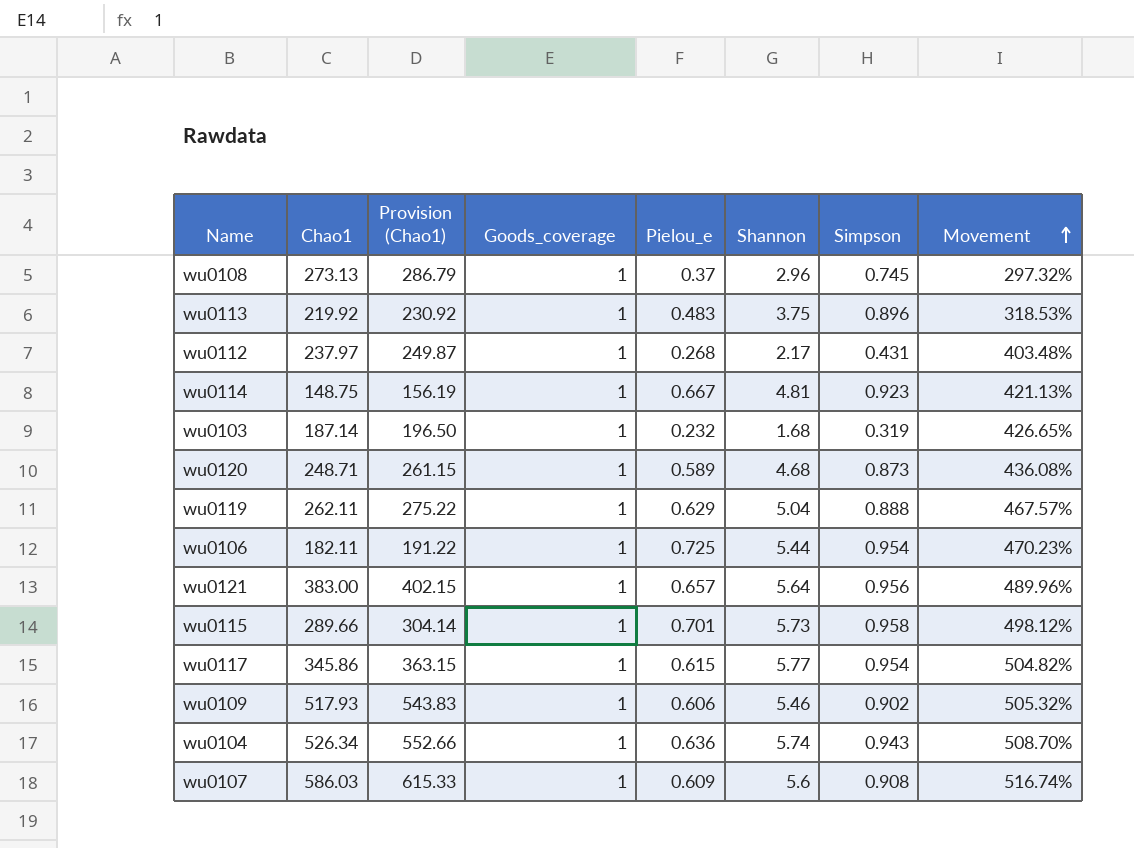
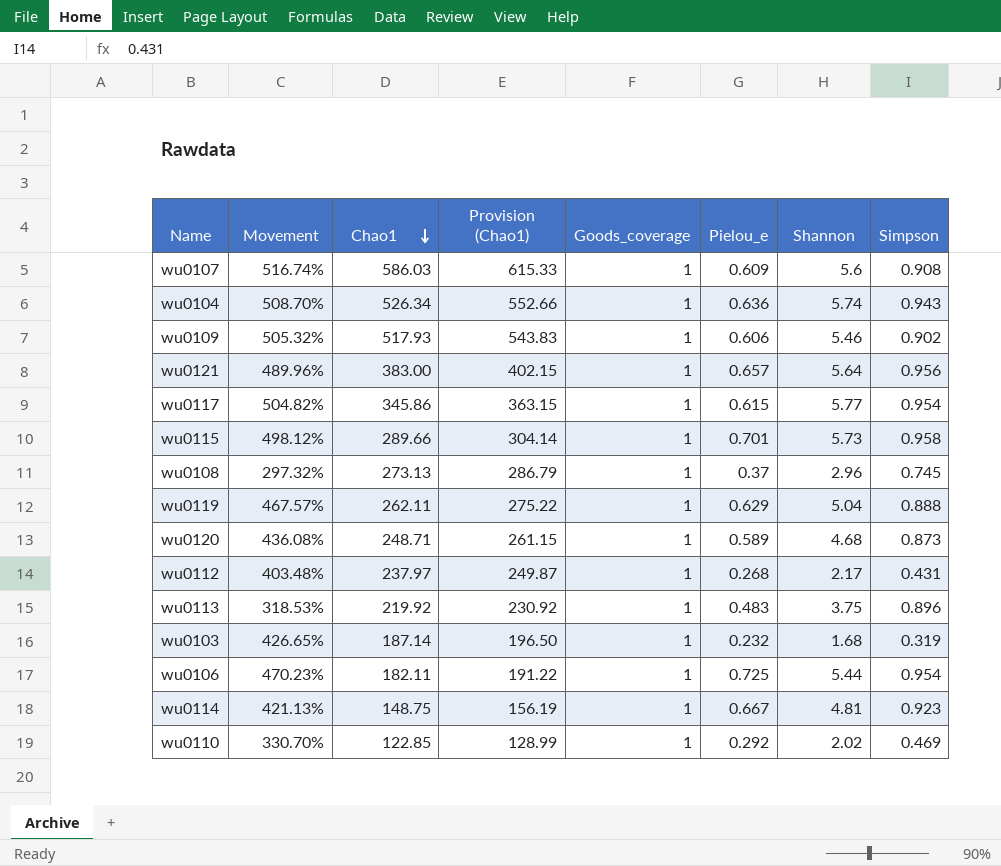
row order: Movement ascending -> Chao1 descending
column Movement | position: 8 -> 2
row wu0110: none -> 330.70% | 122.85 | 128.99 | 1 | 0.292 | 2.02 | 0.469

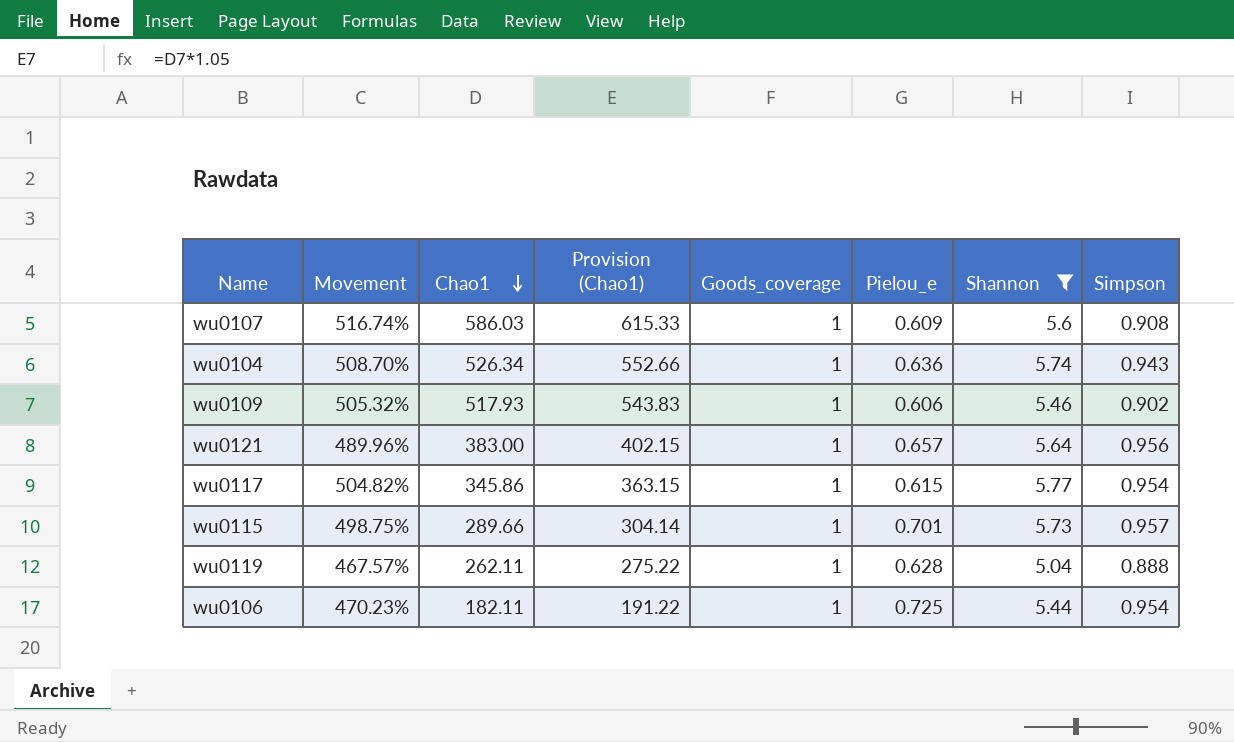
filter: none -> Shannon >= 5.04
wu0115 | Movement: 498.12% -> 498.75%
wu0115 | Simpson: 0.958 -> 0.957
wu0119 | Pielou_e: 0.629 -> 0.628

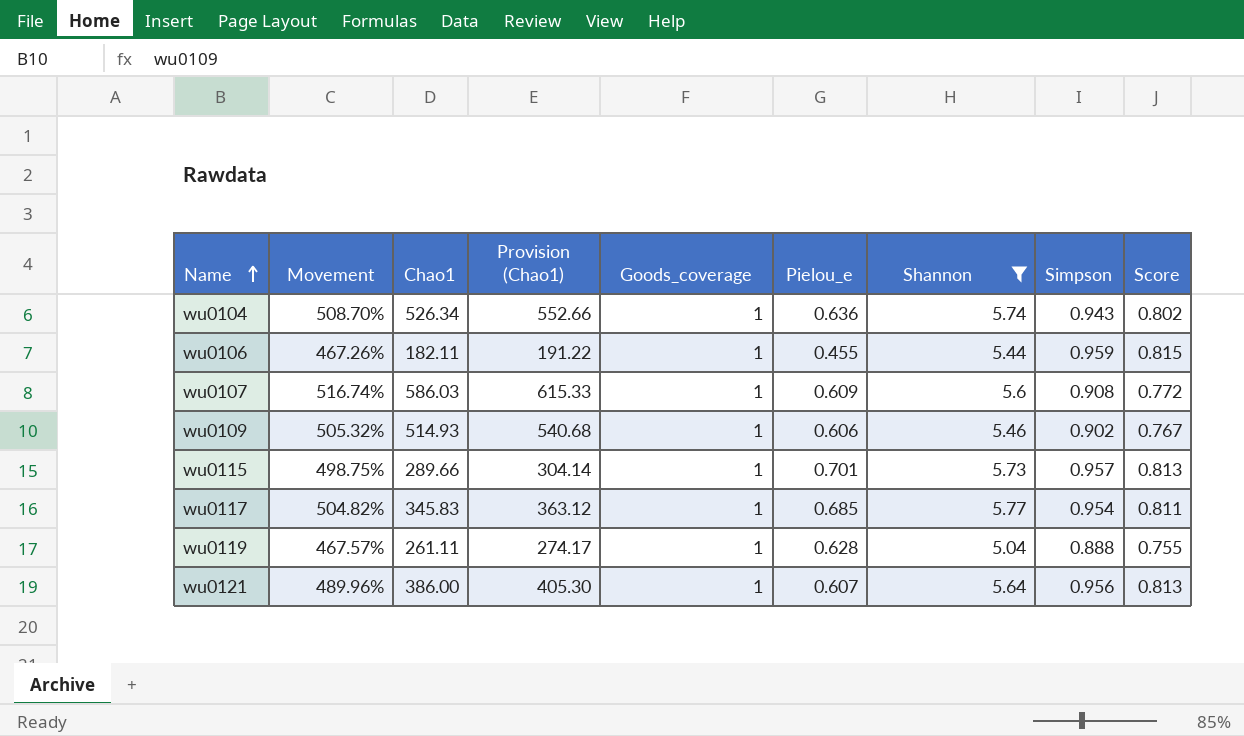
row order: Chao1 descending -> Name ascending
column Score | formula: none -> [Simpson] * 0.85
wu0106 | Movement: 470.23% -> 467.26%
wu0106 | Pielou_e: 0.725 -> 0.455
wu0106 | Simpson: 0.954 -> 0.959
wu0109 | Chao1: 517.93 -> 514.93
wu0109 | Provision (Chao1): 543.83 -> 540.68
wu0117 | Chao1: 345.86 -> 345.83
wu0117 | Provision (Chao1): 363.15 -> 363.12
wu0117 | Pielou_e: 0.615 -> 0.685
wu0119 | Chao1: 262.11 -> 261.11
wu0119 | Provision (Chao1): 275.22 -> 274.17
wu0121 | Chao1: 383.00 -> 386.00
wu0121 | Provision (Chao1): 402.15 -> 405.30
wu0121 | Pielou_e: 0.657 -> 0.607

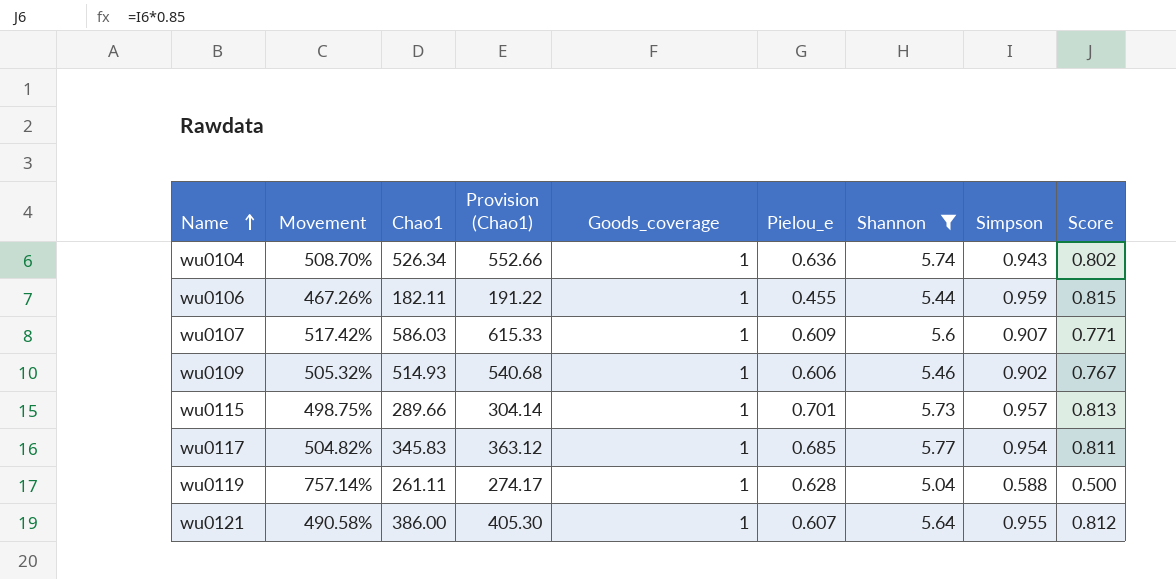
wu0107 | Movement: 516.74% -> 517.42%
wu0107 | Simpson: 0.908 -> 0.907
wu0107 | Score: 0.772 -> 0.771
wu0119 | Movement: 467.57% -> 757.14%
wu0119 | Simpson: 0.888 -> 0.588
wu0119 | Score: 0.755 -> 0.500
wu0121 | Movement: 489.96% -> 490.58%
wu0121 | Simpson: 0.956 -> 0.955
wu0121 | Score: 0.813 -> 0.812

